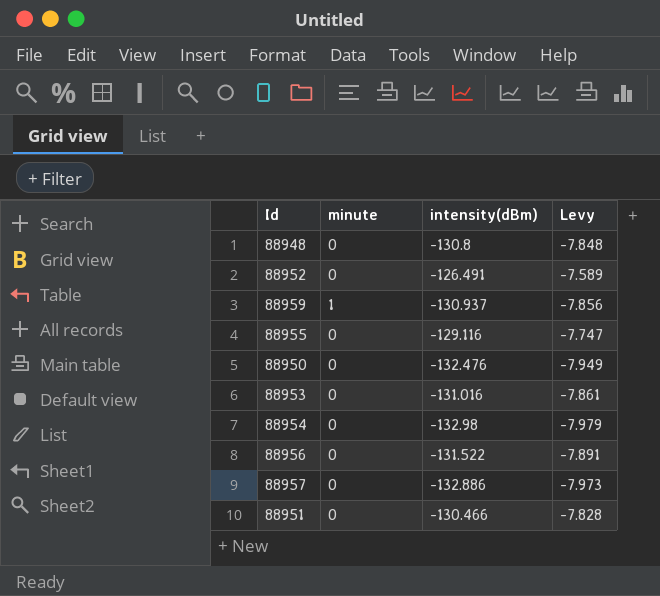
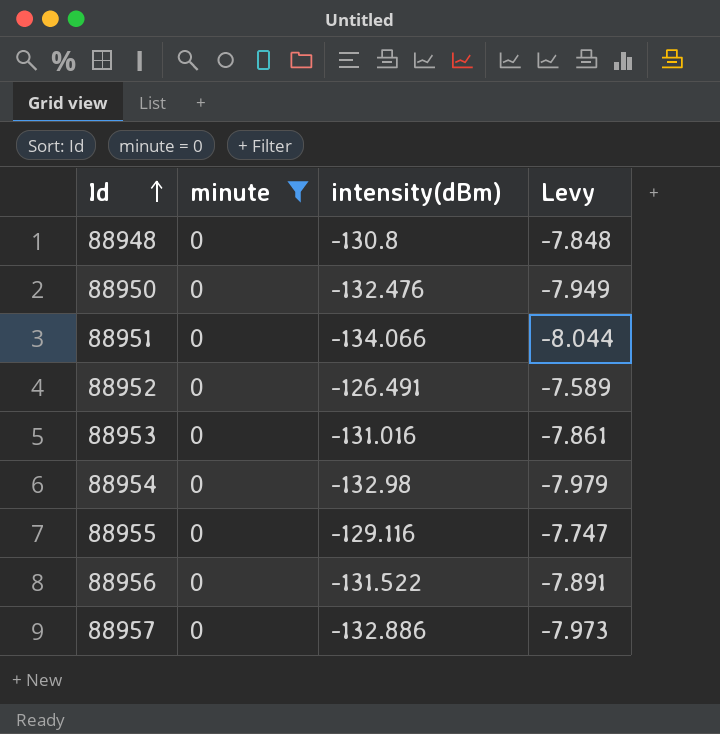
filter: none -> minute = 0
row order: none -> Id ascending
88951 | intensity(dBm): -130.466 -> -134.066
88951 | Levy: -7.828 -> -8.044

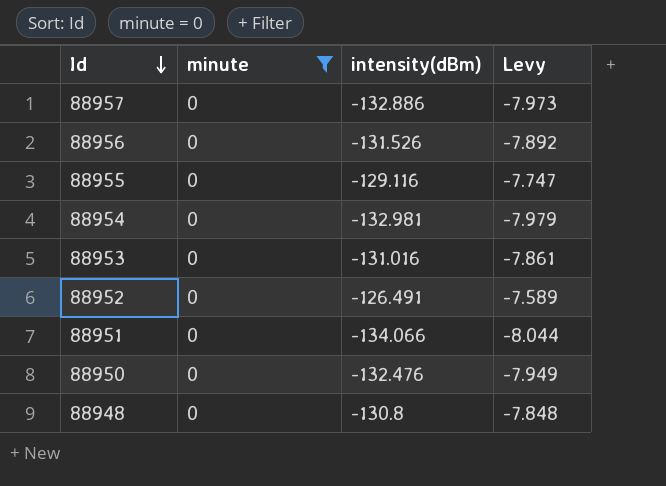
row order: Id ascending -> Id descending
88956 | intensity(dBm): -131.522 -> -131.526
88956 | Levy: -7.891 -> -7.892
88954 | intensity(dBm): -132.98 -> -132.981

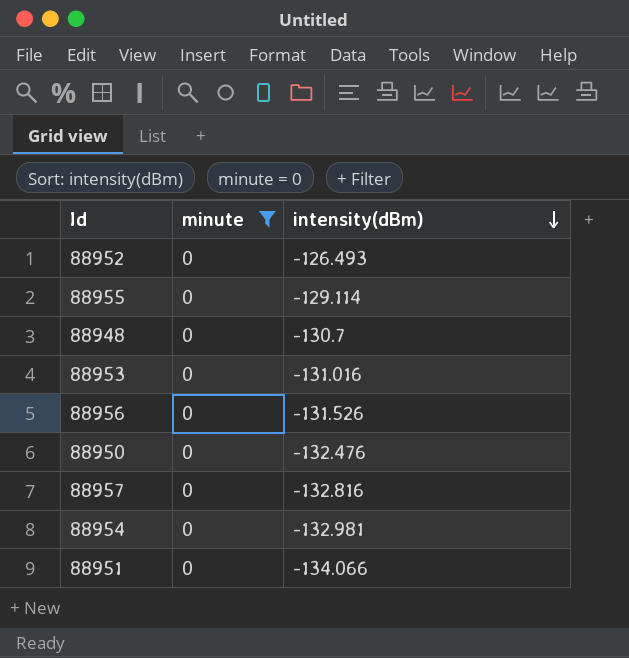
row order: Id descending -> intensity(dBm) descending
column Levy | formula: [intensity(dBm)] * 0.06 -> none
88952 | intensity(dBm): -126.491 -> -126.493
88955 | intensity(dBm): -129.116 -> -129.114
88948 | intensity(dBm): -130.8 -> -130.7
88957 | intensity(dBm): -132.886 -> -132.816

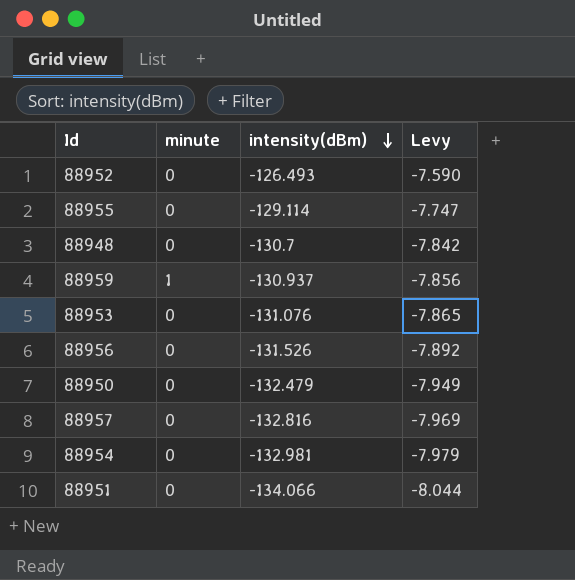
filter: minute = 0 -> none
column Levy | formula: none -> [intensity(dBm)] * 0.06
88953 | intensity(dBm): -131.016 -> -131.076
88950 | intensity(dBm): -132.476 -> -132.479

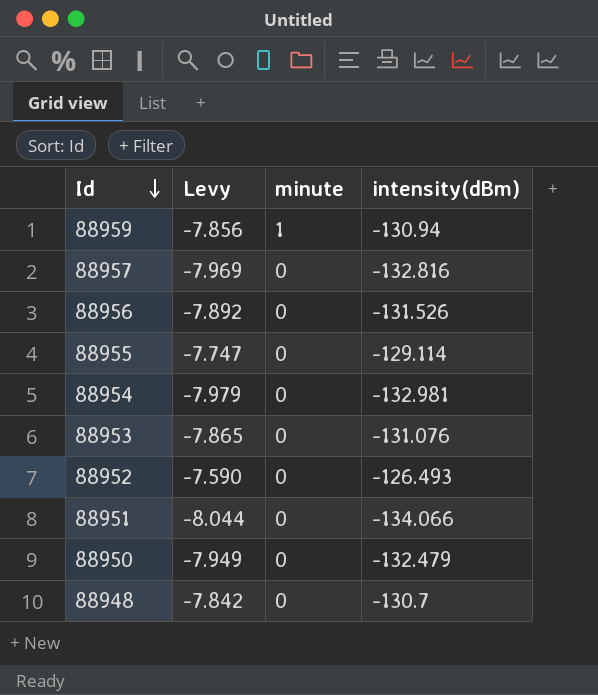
row order: intensity(dBm) descending -> Id descending
column Levy | position: 4 -> 2
88959 | intensity(dBm): -130.937 -> -130.94

